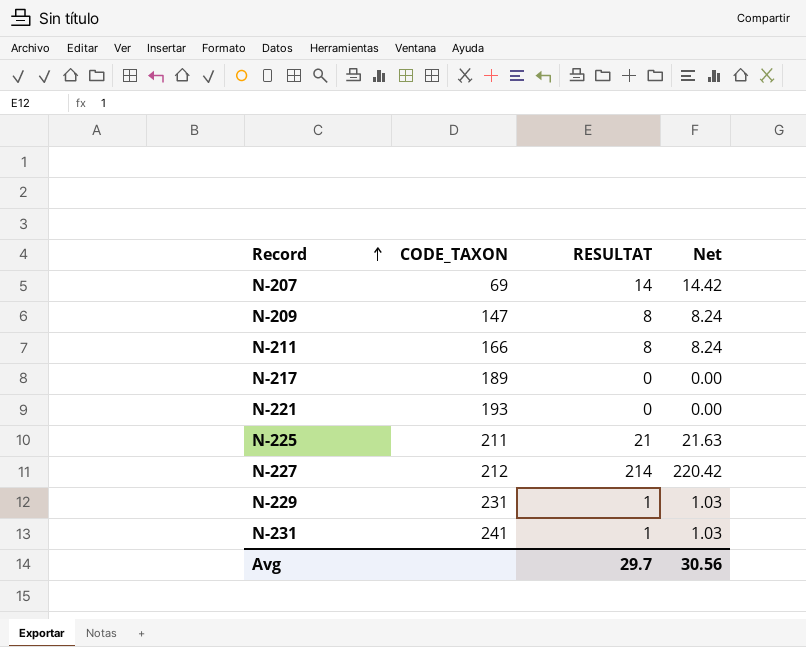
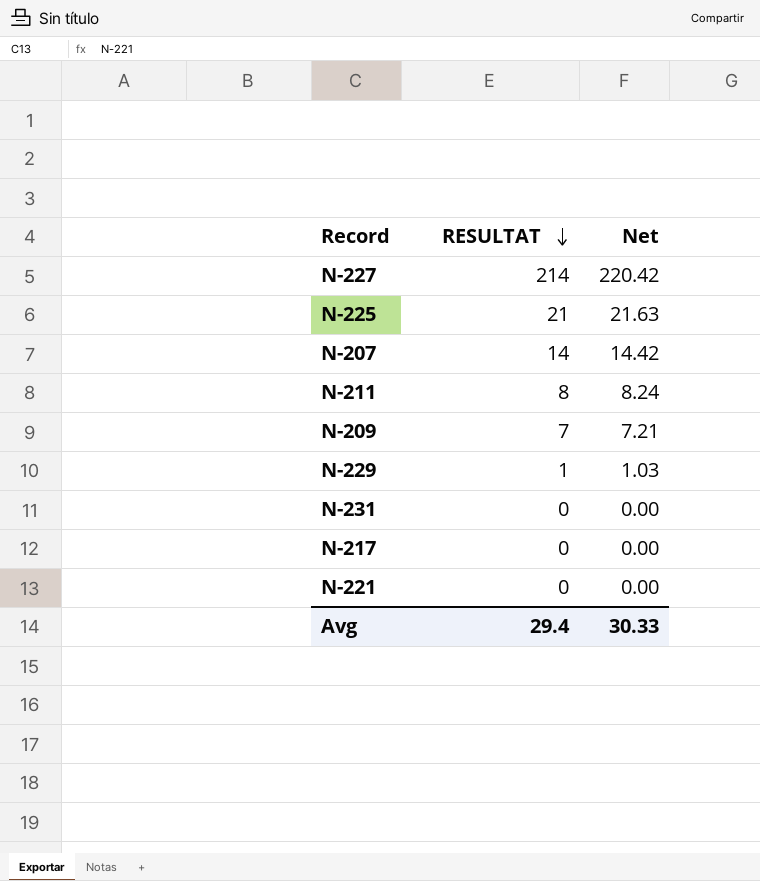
row order: Record ascending -> RESULTAT descending
column CODE_TAXON | position: 2 -> none
N-209 | RESULTAT: 8 -> 7
N-209 | Net: 8.24 -> 7.21
N-231 | RESULTAT: 1 -> 0
N-231 | Net: 1.03 -> 0.00
Avg | RESULTAT: 29.7 -> 29.4
Avg | Net: 30.56 -> 30.33

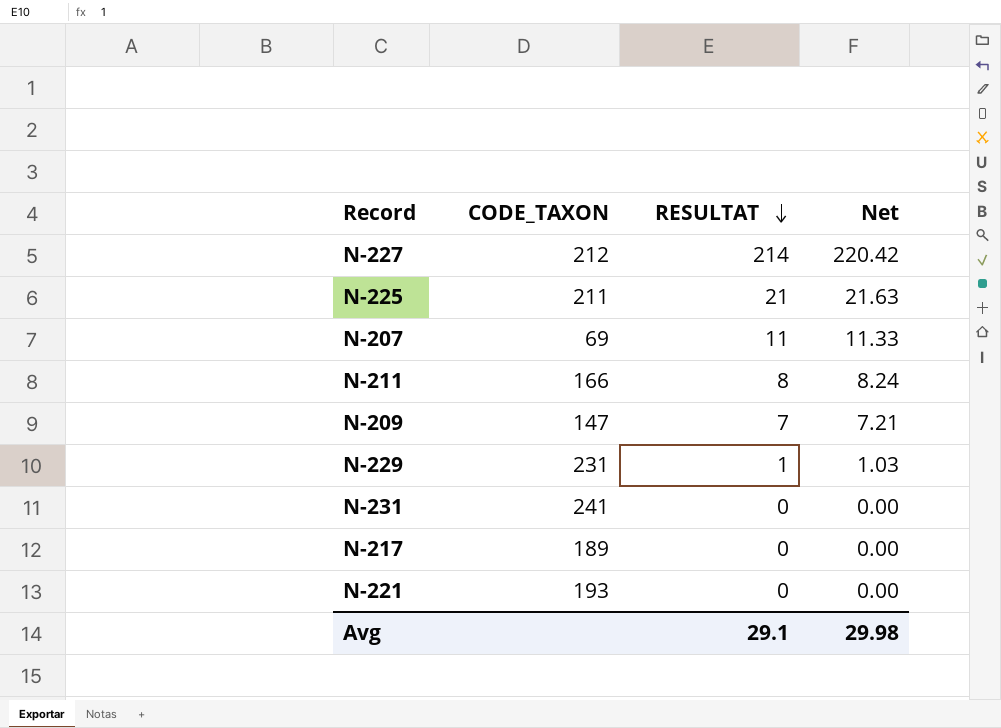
column CODE_TAXON | position: none -> 2
N-207 | RESULTAT: 14 -> 11
N-207 | Net: 14.42 -> 11.33
Avg | RESULTAT: 29.4 -> 29.1
Avg | Net: 30.33 -> 29.98

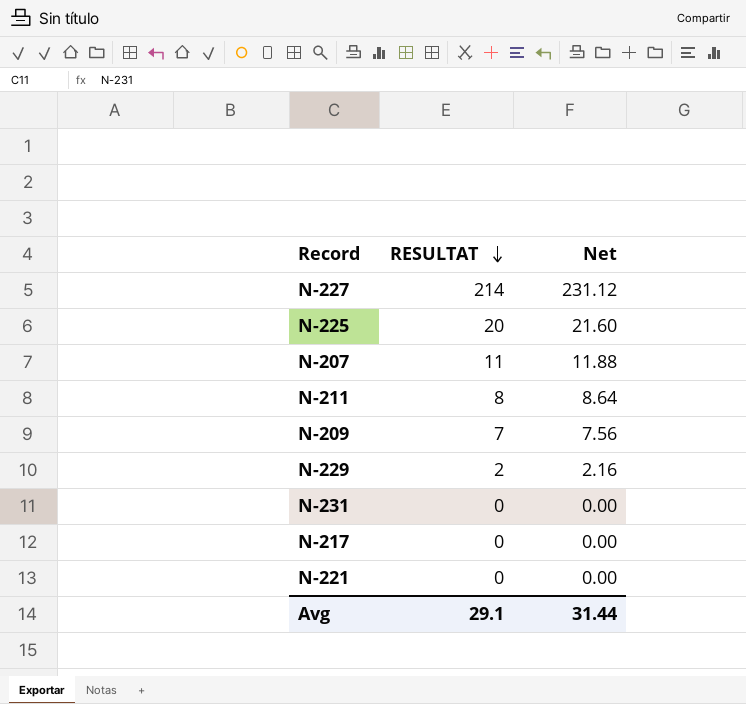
column CODE_TAXON | position: 2 -> none
column Net | formula: [RESULTAT] * 1.03 -> [RESULTAT] * 1.08
N-225 | RESULTAT: 21 -> 20
N-229 | RESULTAT: 1 -> 2
Avg | Net: 29.98 -> 31.44

